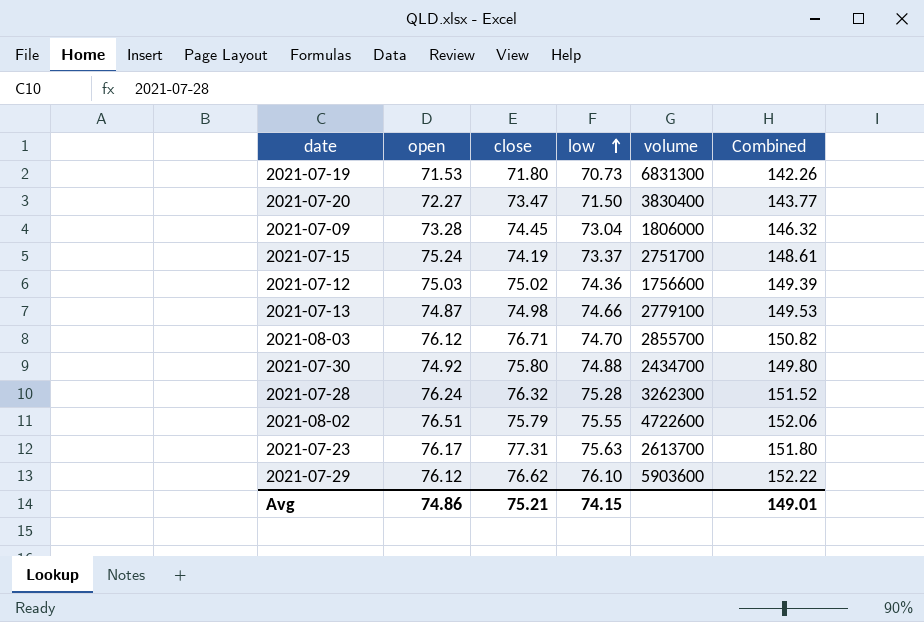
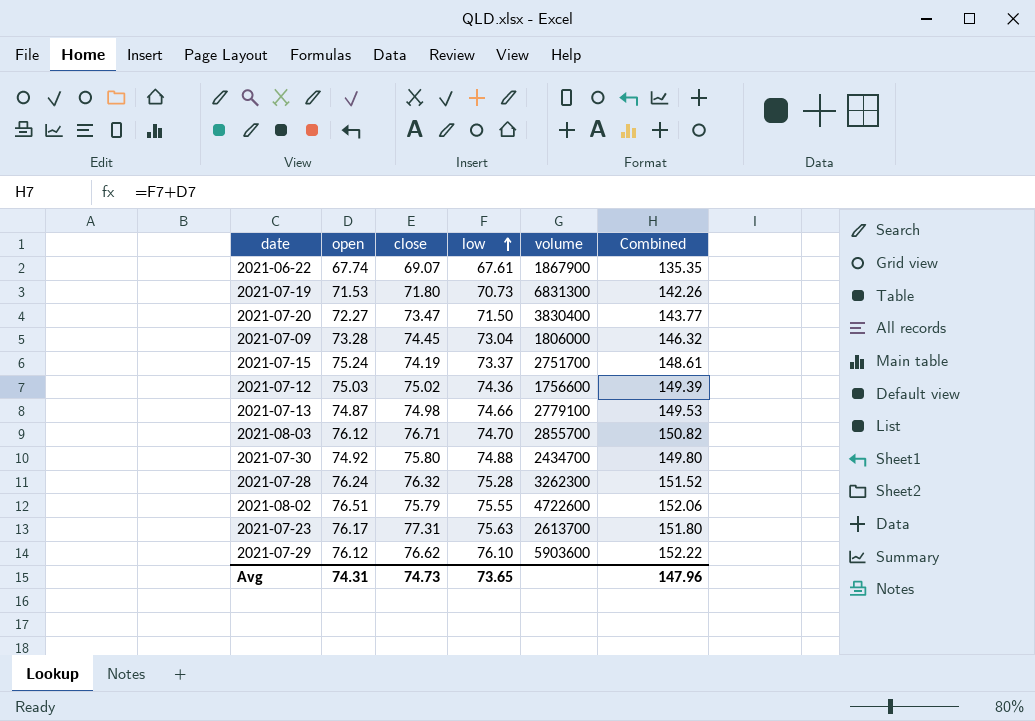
row 2021-06-22: none -> 67.74 | 69.07 | 67.61 | 1867900 | 135.35
Avg | open: 74.86 -> 74.31
Avg | close: 75.21 -> 74.73
Avg | low: 74.15 -> 73.65
Avg | Combined: 149.01 -> 147.96

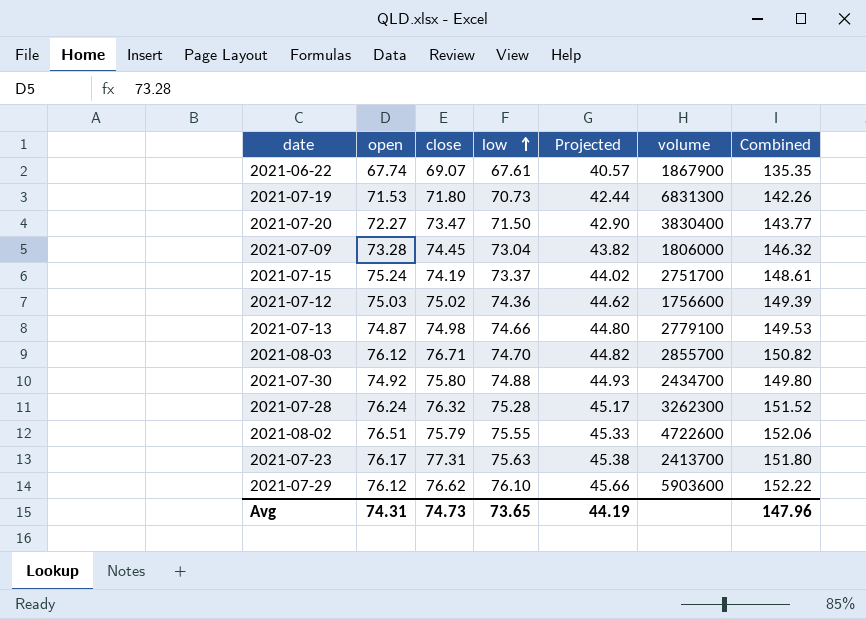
column Projected | formula: none -> [low] * 0.6
2021-07-23 | volume: 2613700 -> 2413700

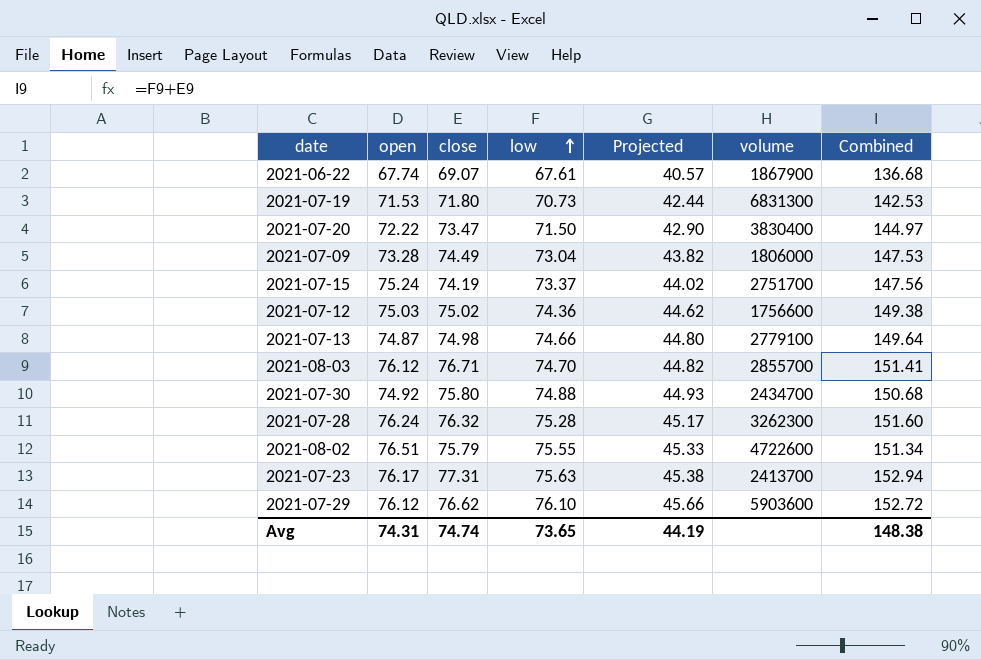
column Combined | formula: [open] + [low] -> [close] + [low]
2021-07-20 | open: 72.27 -> 72.22
2021-07-09 | close: 74.45 -> 74.49
Avg | close: 74.73 -> 74.74
Avg | Combined: 147.96 -> 148.38

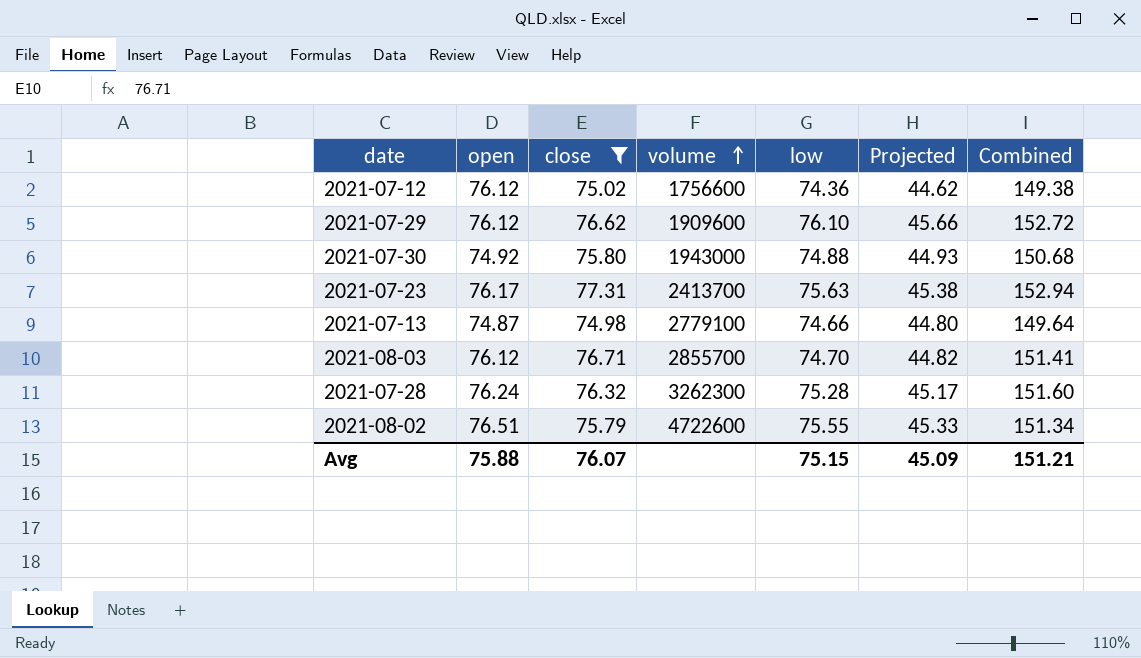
filter: none -> close >= 74.98
row order: low ascending -> volume ascending
column volume | position: 6 -> 4
2021-07-12 | open: 75.03 -> 76.12
2021-07-29 | volume: 5903600 -> 1909600
2021-07-30 | volume: 2434700 -> 1943000
Avg | open: 74.31 -> 75.88
Avg | close: 74.74 -> 76.07
Avg | low: 73.65 -> 75.15
Avg | Projected: 44.19 -> 45.09
Avg | Combined: 148.38 -> 151.21

